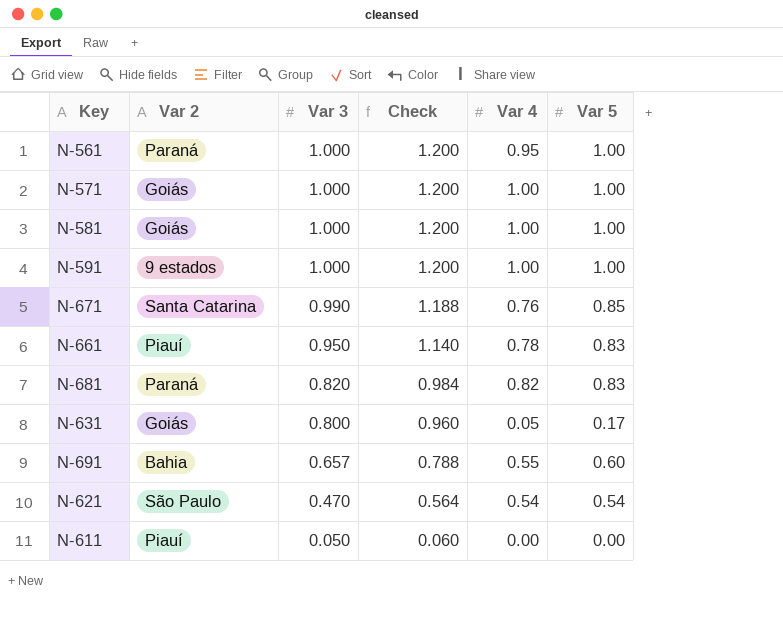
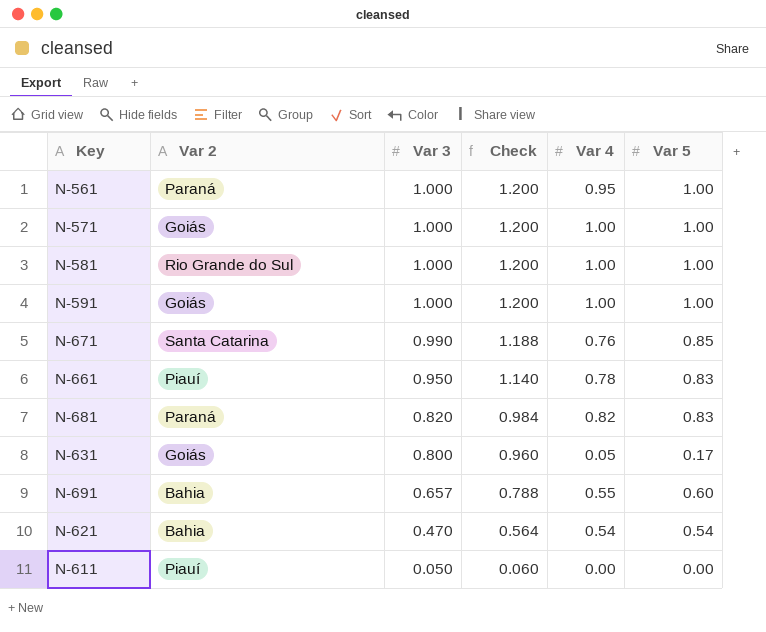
N-581 | Var 2: Goiás -> Rio Grande do Sul
N-591 | Var 2: 9 estados -> Goiás
N-621 | Var 2: São Paulo -> Bahia

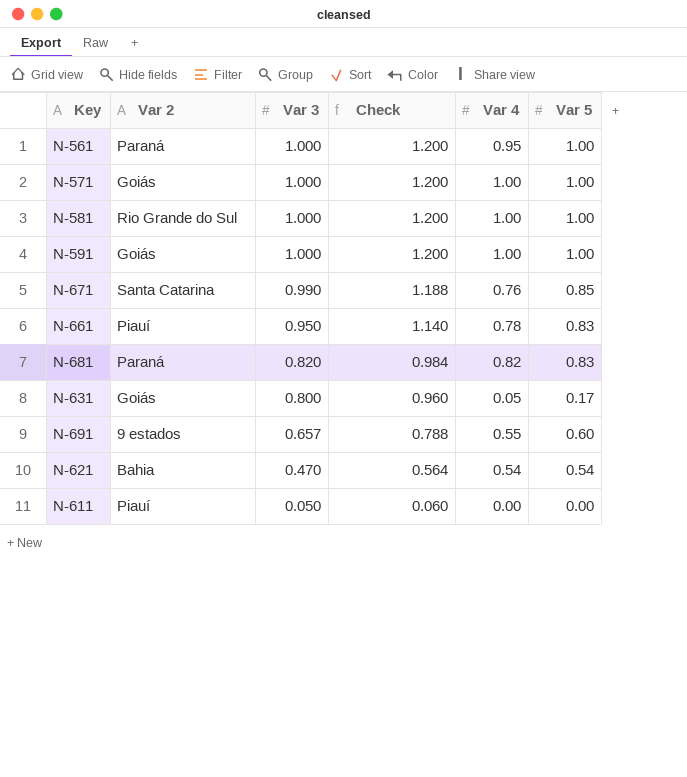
N-691 | Var 2: Bahia -> 9 estados

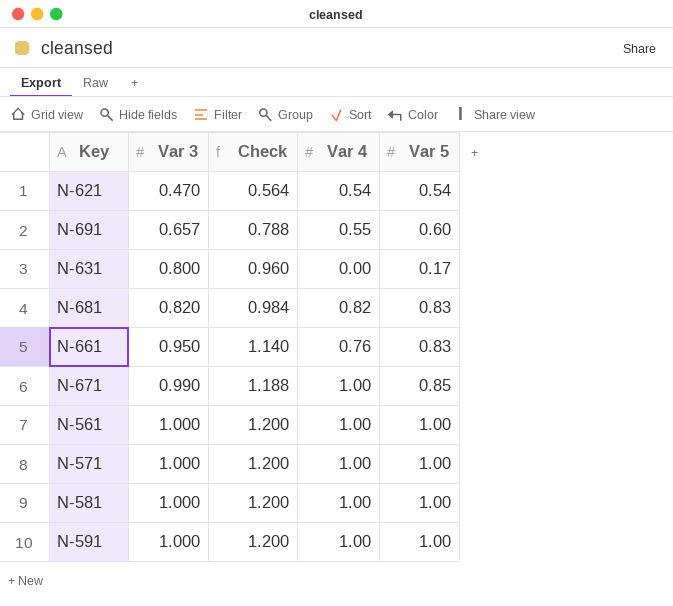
row order: Var 3 descending -> Var 3 ascending
column Var 2 | position: 2 -> none
row N-611: Piauí | 0.050 | 0.060 | 0.00 | 0.00 -> none
N-631 | Var 4: 0.05 -> 0.00
N-661 | Var 4: 0.78 -> 0.76
N-671 | Var 4: 0.76 -> 1.00
N-561 | Var 4: 0.95 -> 1.00

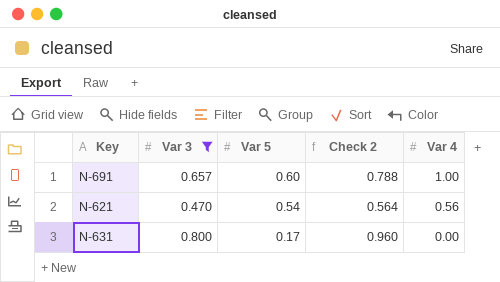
filter: none -> Var 3 <= 0.800
row order: Var 3 ascending -> Var 5 descending
column Var 5 | position: 5 -> 3
column name: Check -> Check 2
N-691 | Var 4: 0.55 -> 1.00
N-621 | Var 4: 0.54 -> 0.56

